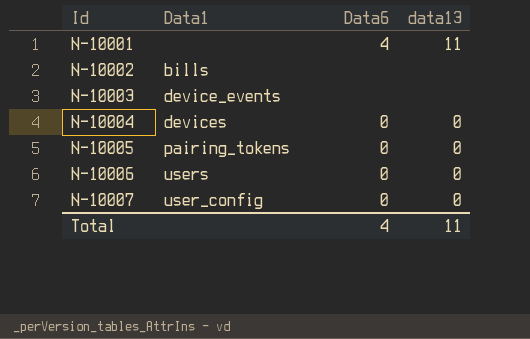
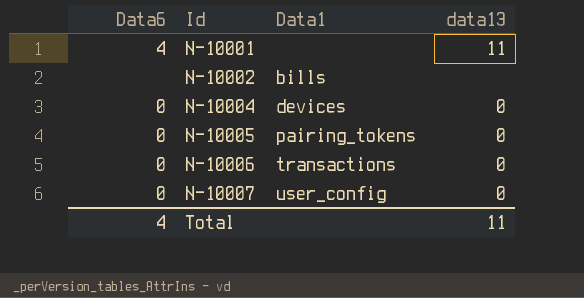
column Data6 | position: 3 -> 1
row N-10003: device_events | none | none -> none
N-10006 | Data1: users -> transactions

